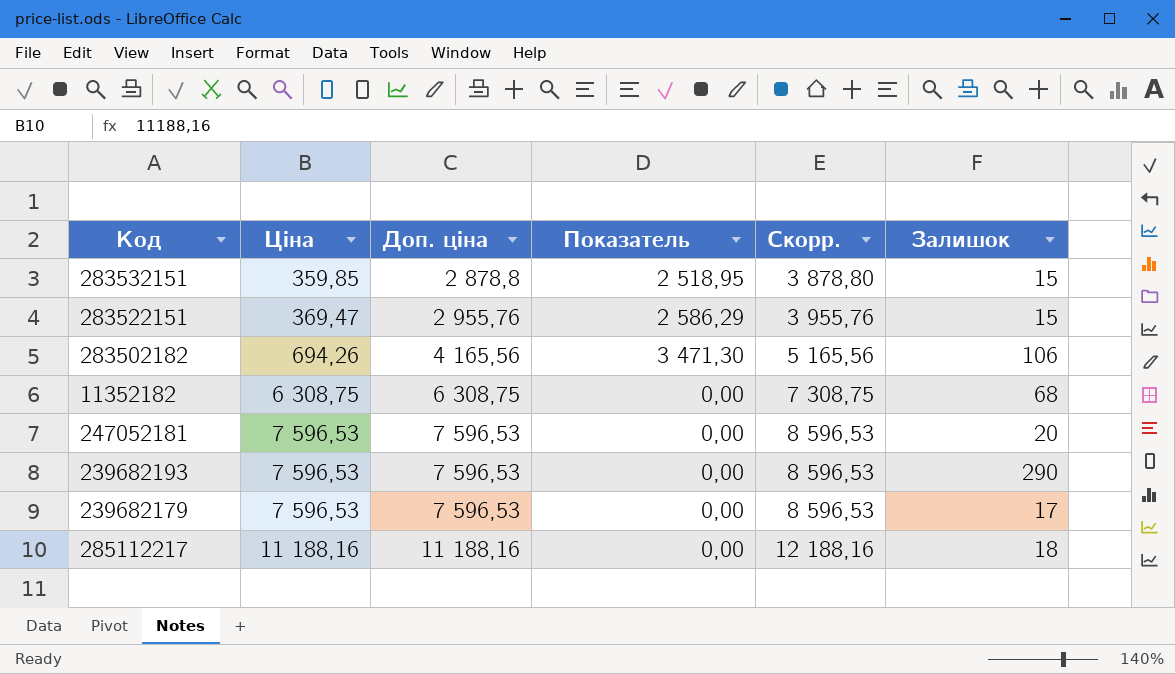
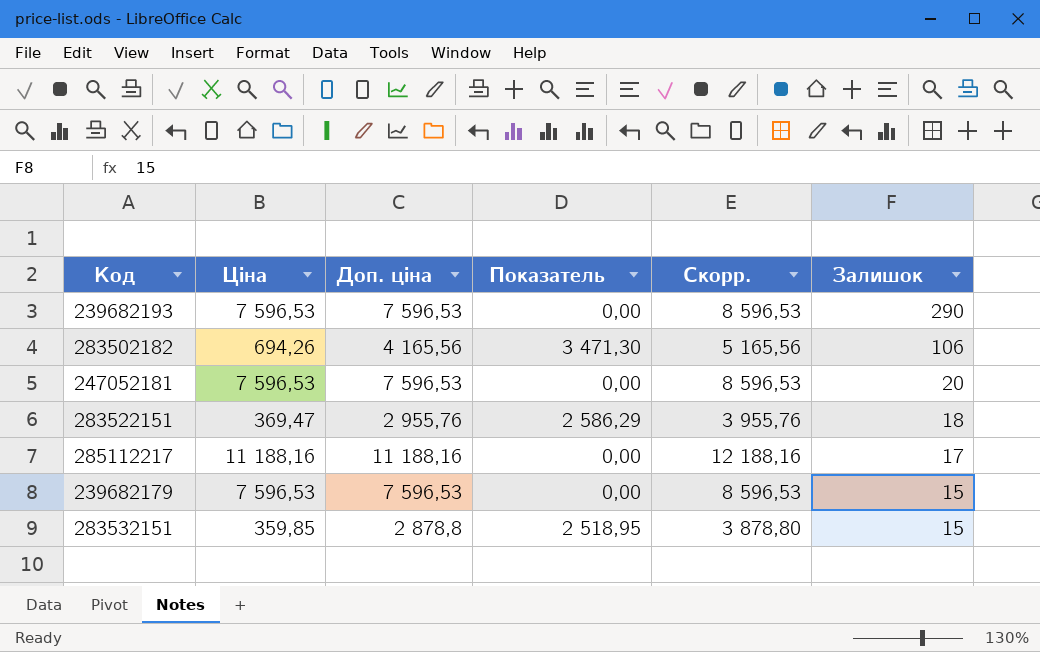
row order: Ціна ascending -> Залишок descending
row 11352182: 6 308,75 | 6 308,75 | 0,00 | 7 308,75 | 68 -> none
283522151 | Залишок: 15 -> 18
285112217 | Залишок: 18 -> 17
239682179 | Залишок: 17 -> 15

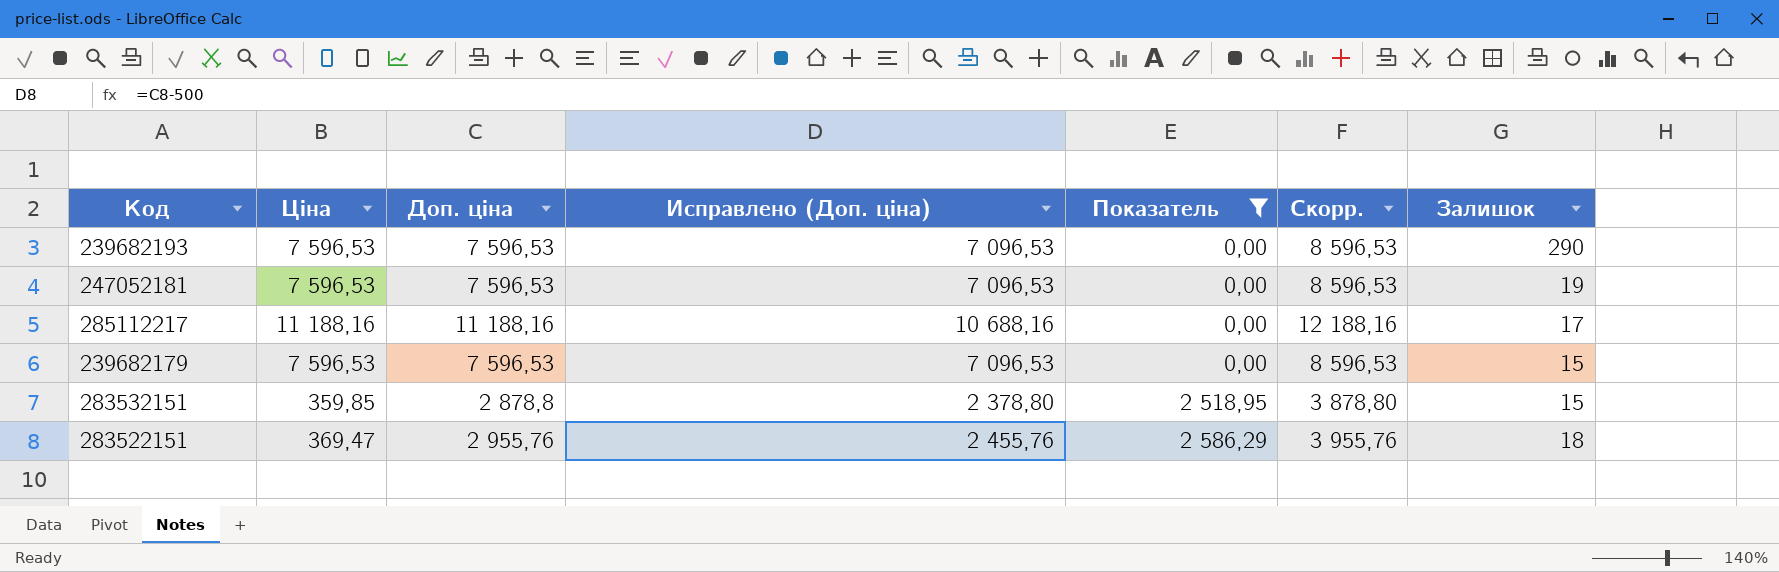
filter: none -> Показатель != 3 471,30
row order: Залишок descending -> Показатель ascending
column Исправлено (Доп. ціна) | formula: none -> [Доп. ціна] - 500
247052181 | Залишок: 20 -> 19

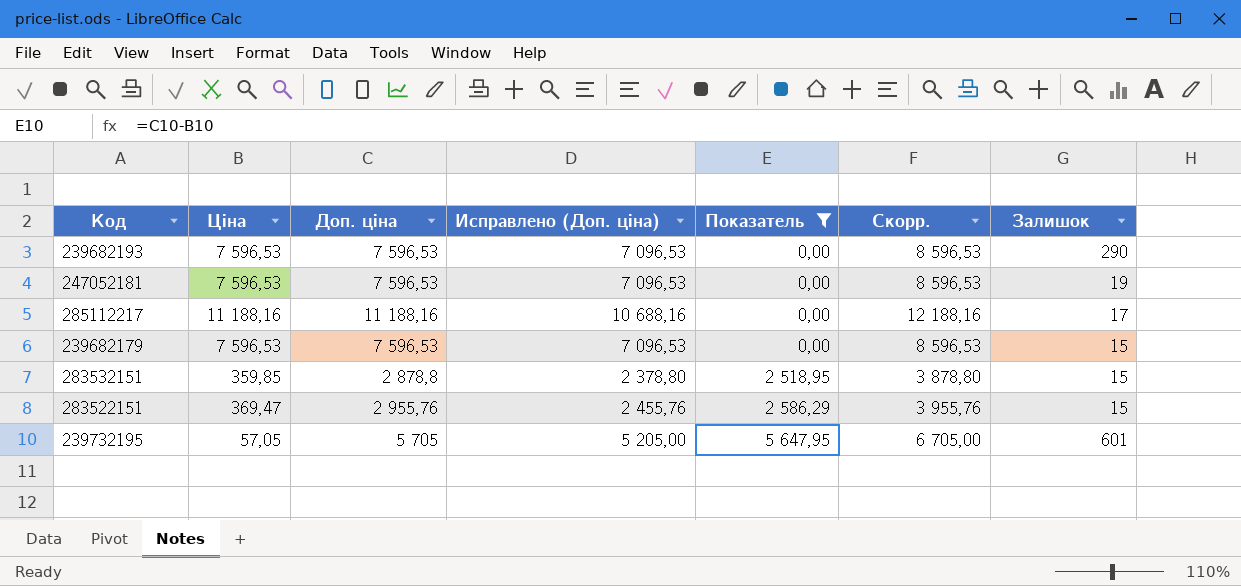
283522151 | Залишок: 18 -> 15
row 239732195: none -> 57,05 | 5 705 | 5 205,00 | 5 647,95 | 6 705,00 | 601

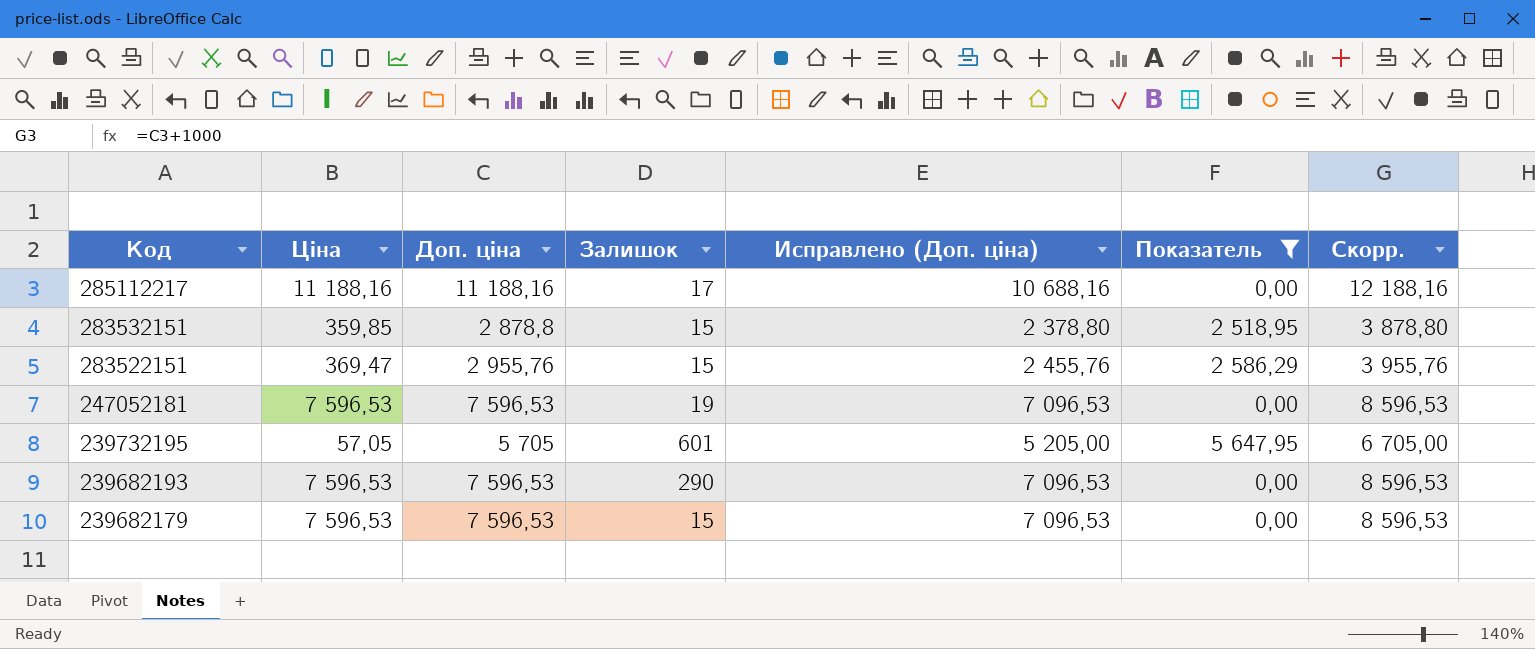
row order: Показатель ascending -> Код descending
column Залишок | position: 7 -> 4

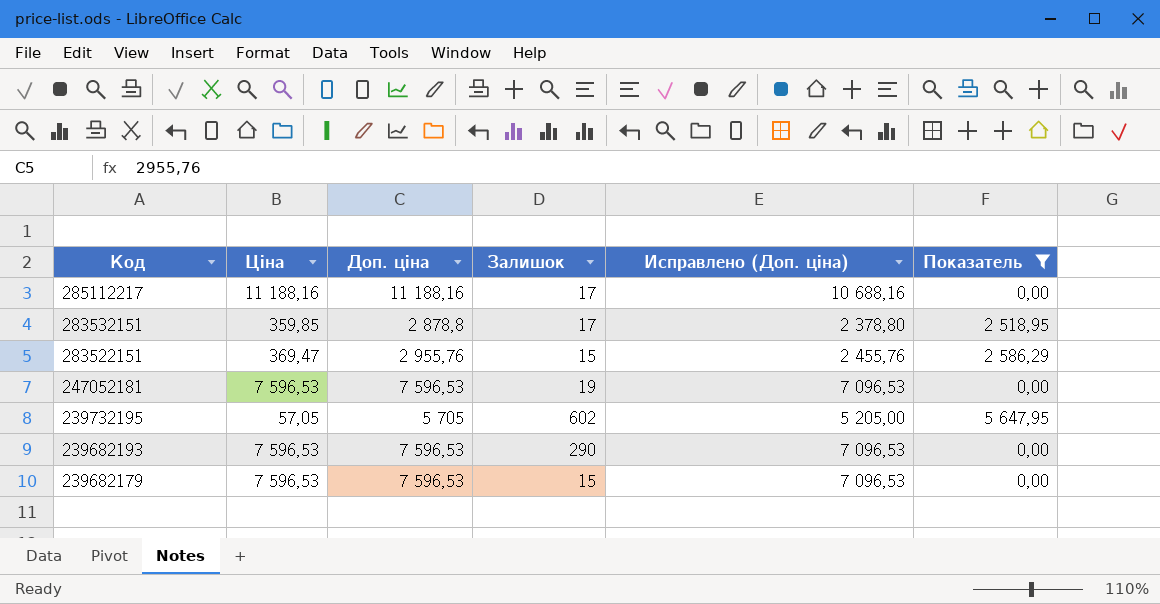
column Скорр. | formula: [Доп. ціна] + 1000 -> none
283532151 | Залишок: 15 -> 17
239732195 | Залишок: 601 -> 602

